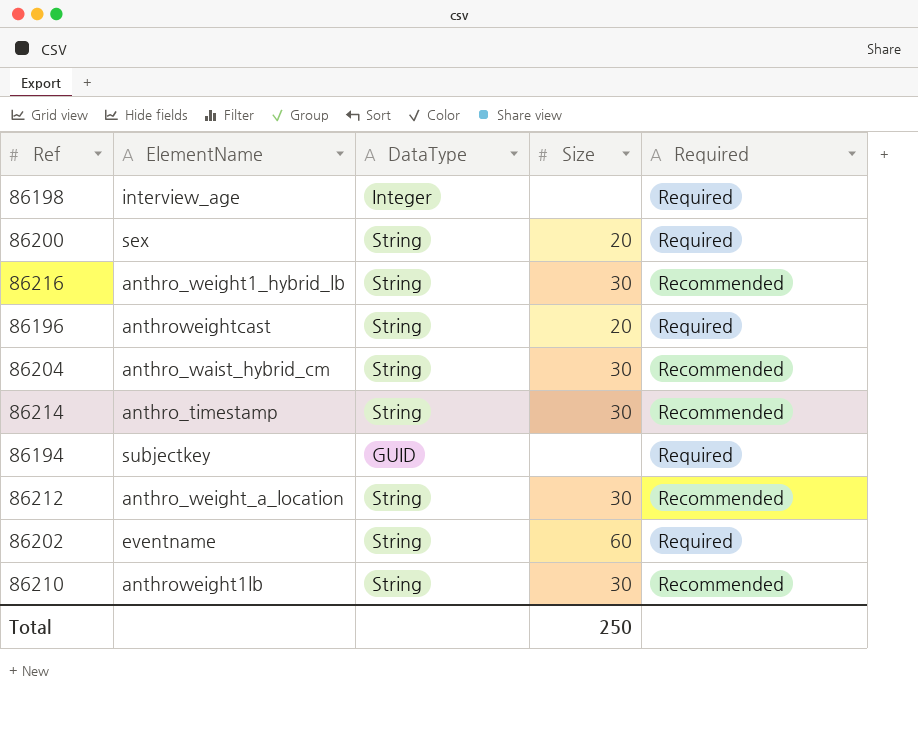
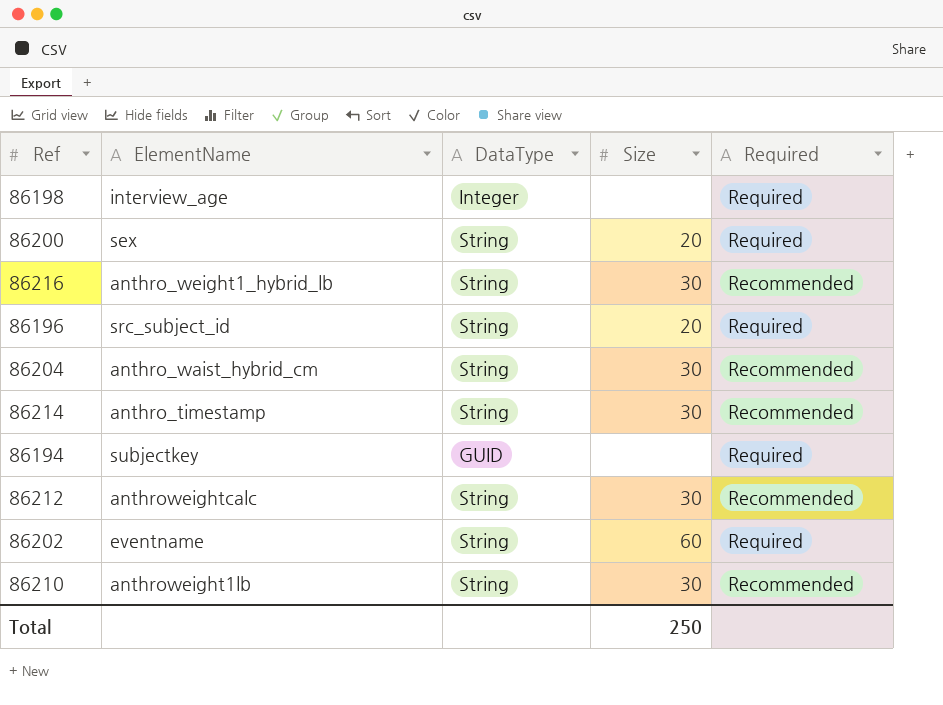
86196 | ElementName: anthroweightcast -> src_subject_id
86212 | ElementName: anthro_weight_a_location -> anthroweightcalc

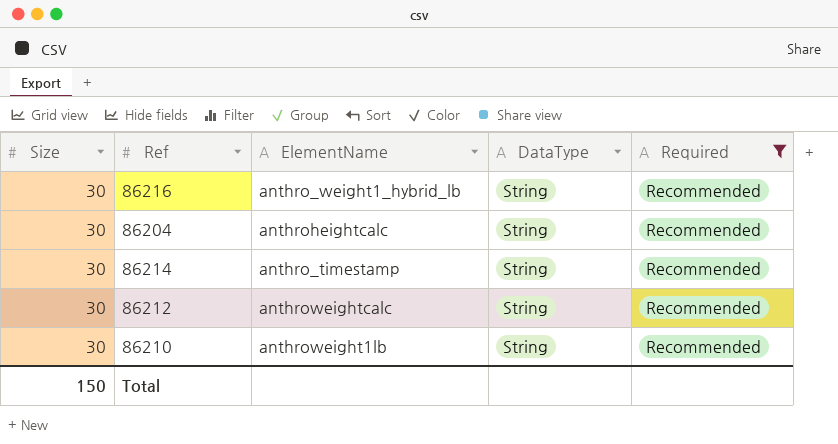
filter: none -> Required = Recommended
column Size | position: 4 -> 1
86204 | ElementName: anthro_waist_hybrid_cm -> anthroheightcalc
Total | Size: 250 -> 150

